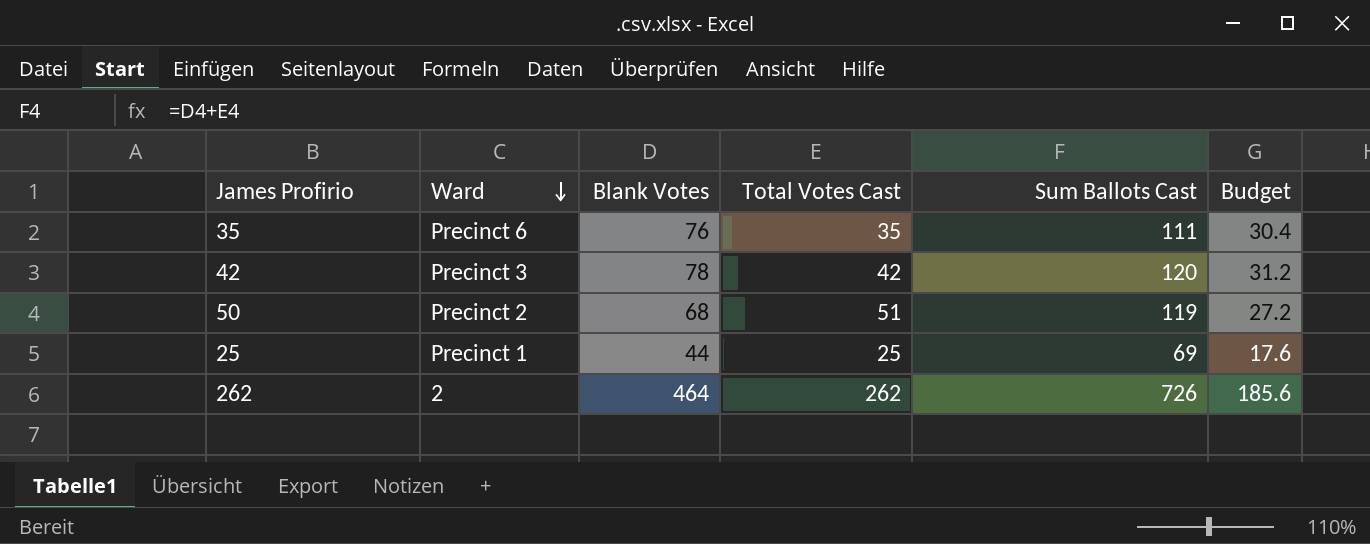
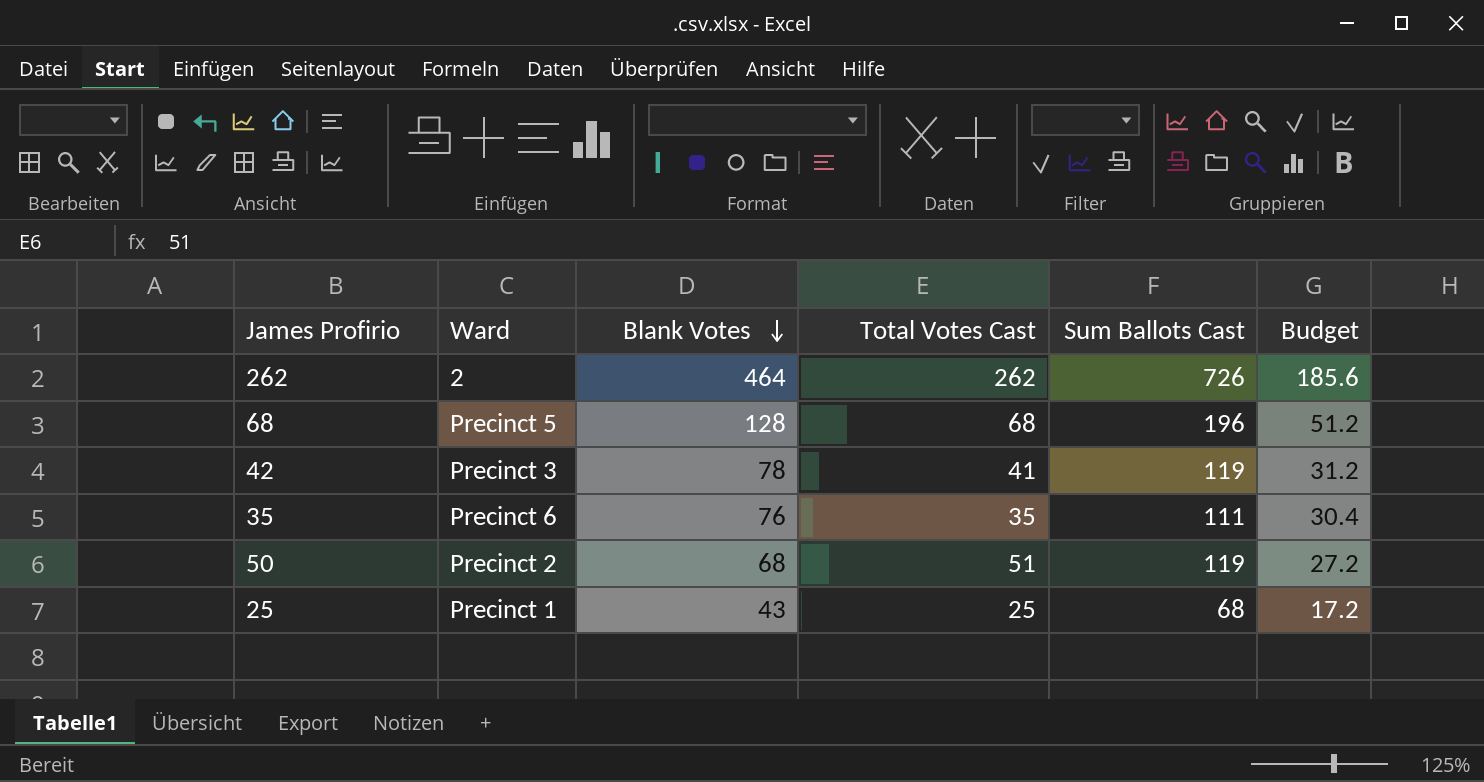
row order: Ward descending -> Blank Votes descending
row 68: none -> Precinct 5 | 128 | 68 | 196 | 51.2
42 | Total Votes Cast: 42 -> 41
42 | Sum Ballots Cast: 120 -> 119
25 | Blank Votes: 44 -> 43
25 | Sum Ballots Cast: 69 -> 68
25 | Budget: 17.6 -> 17.2

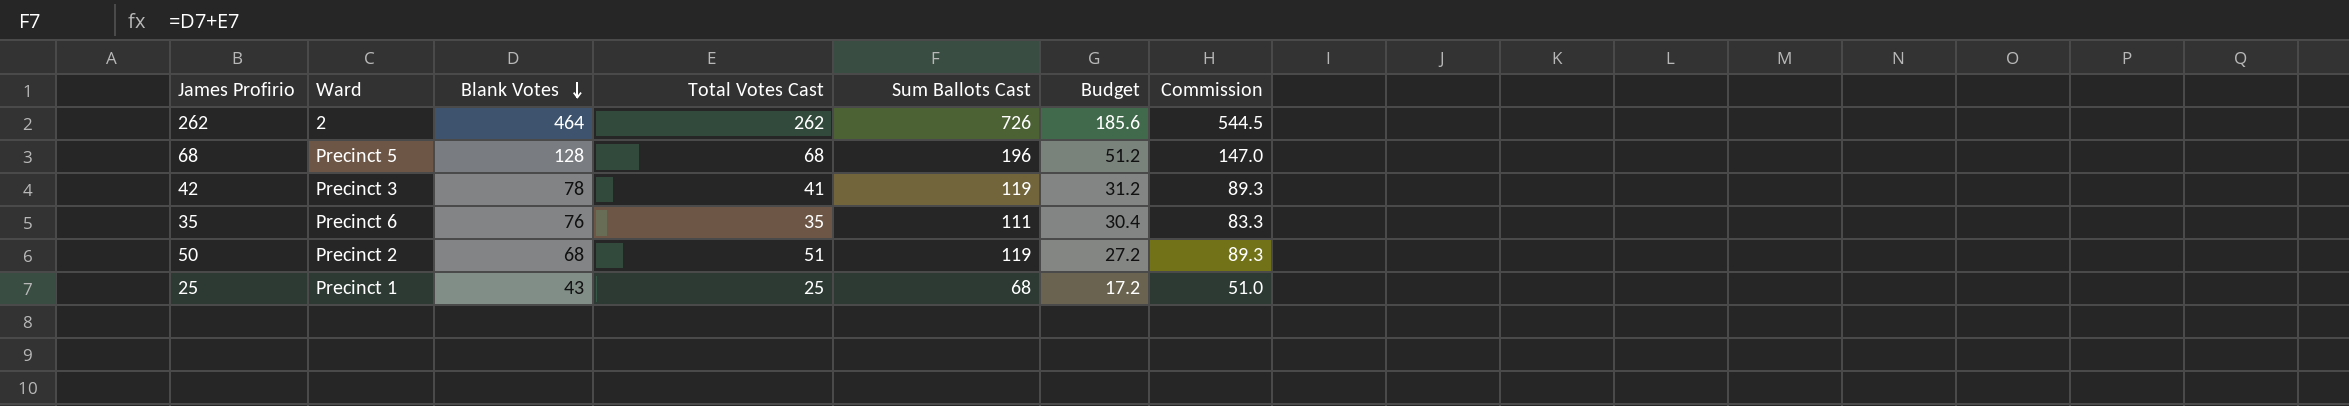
column Commission | formula: none -> [Sum Ballots Cast] * 0.75

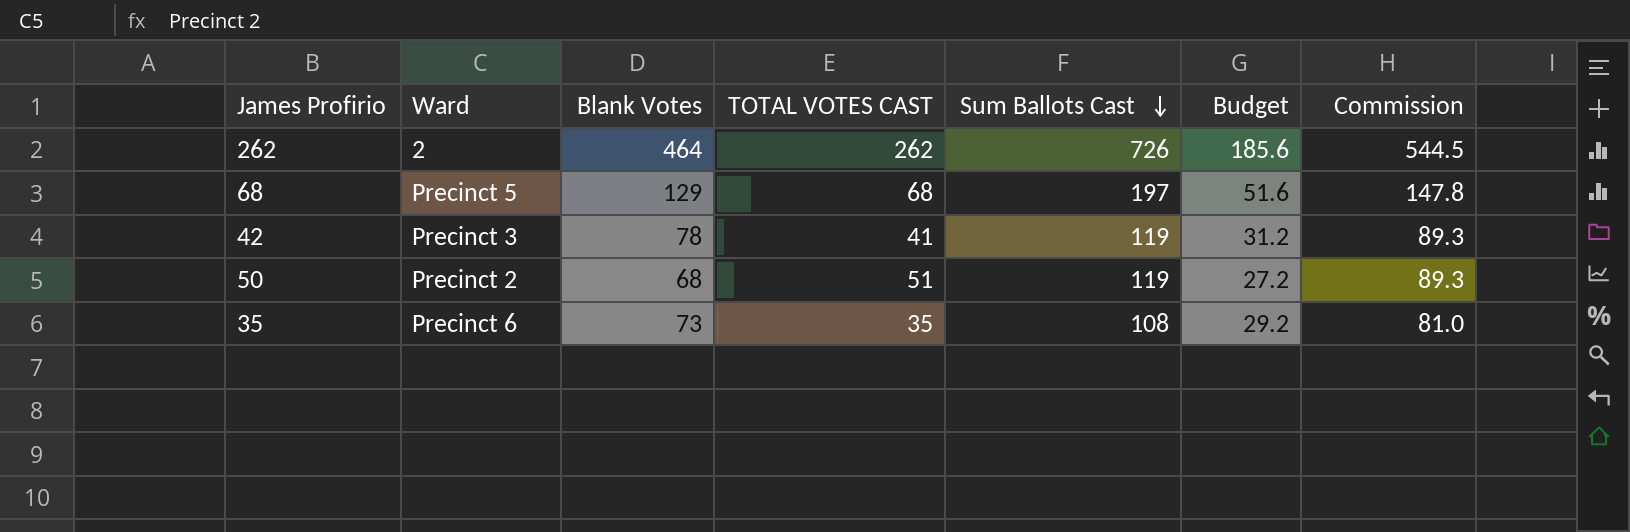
row order: Blank Votes descending -> Sum Ballots Cast descending
column name: Total Votes Cast -> TOTAL VOTES CAST
row 25: Precinct 1 | 43 | 25 | 68 | 17.2 | 51.0 -> none
68 | Blank Votes: 128 -> 129
68 | Sum Ballots Cast: 196 -> 197
68 | Budget: 51.2 -> 51.6
68 | Commission: 147.0 -> 147.8
35 | Blank Votes: 76 -> 73
35 | Sum Ballots Cast: 111 -> 108
35 | Budget: 30.4 -> 29.2
35 | Commission: 83.3 -> 81.0

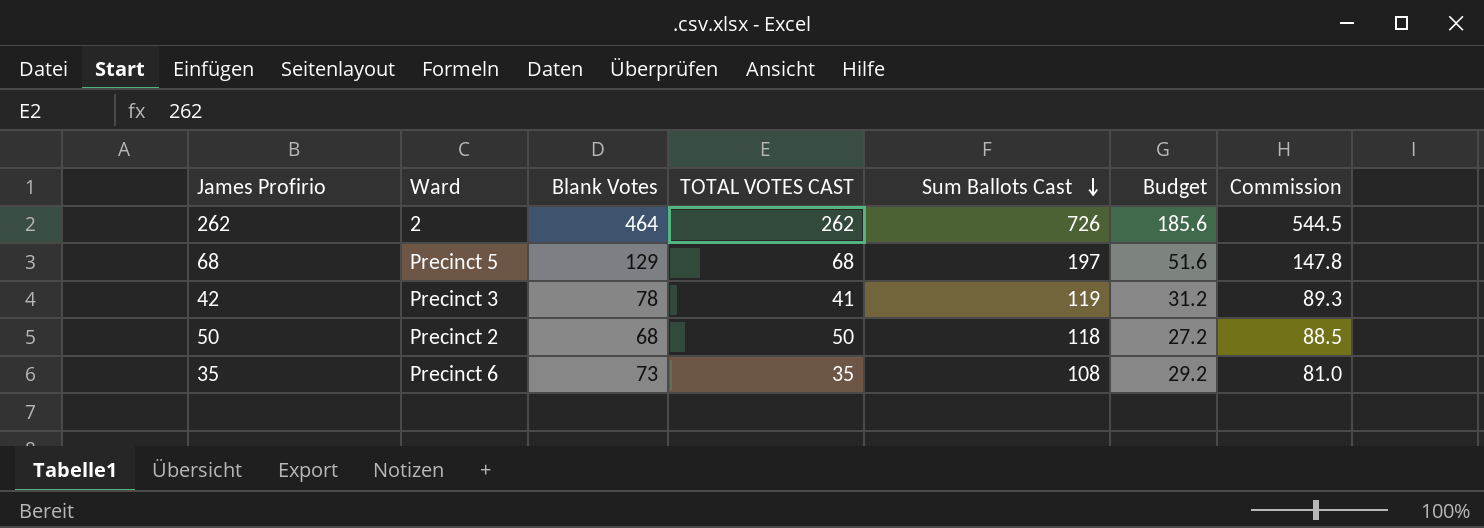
50 | TOTAL VOTES CAST: 51 -> 50
50 | Sum Ballots Cast: 119 -> 118
50 | Commission: 89.3 -> 88.5

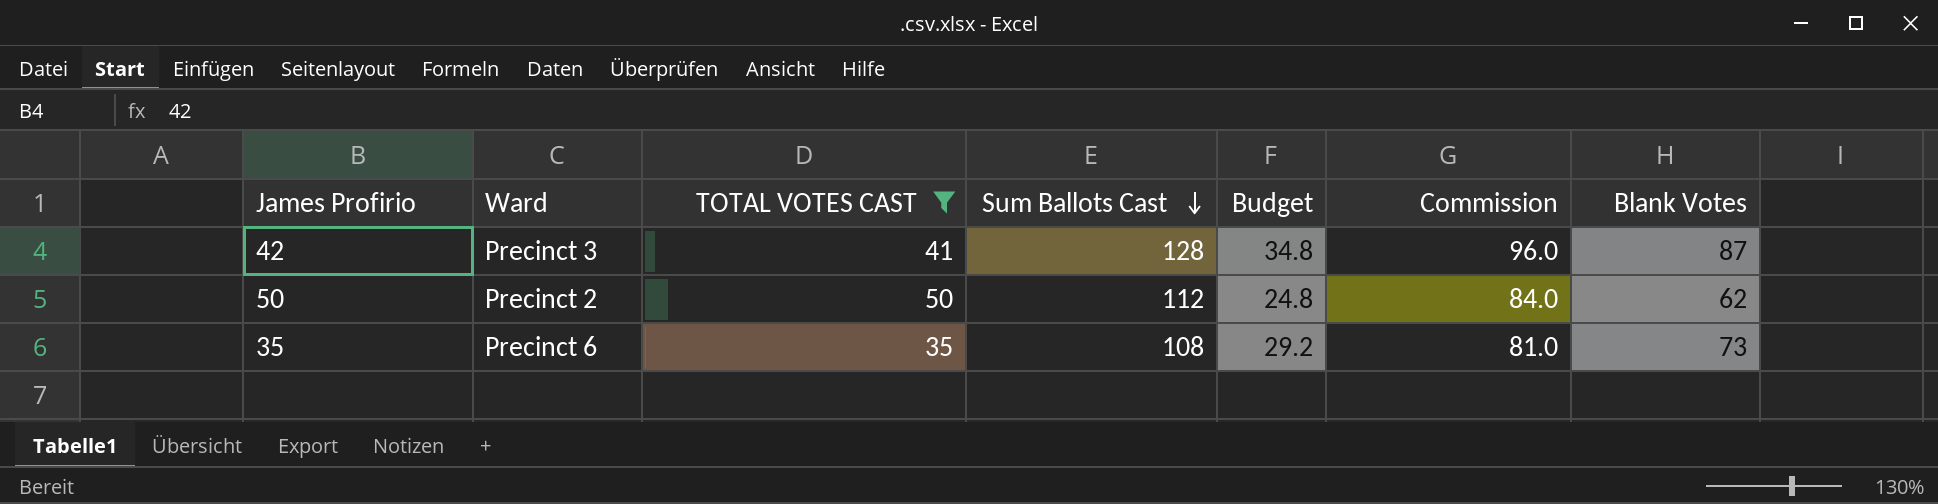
filter: none -> TOTAL VOTES CAST <= 50
column Blank Votes | position: 3 -> 7
42 | Sum Ballots Cast: 119 -> 128
42 | Budget: 31.2 -> 34.8
42 | Commission: 89.3 -> 96.0
42 | Blank Votes: 78 -> 87
50 | Sum Ballots Cast: 118 -> 112
50 | Budget: 27.2 -> 24.8
50 | Commission: 88.5 -> 84.0
50 | Blank Votes: 68 -> 62

